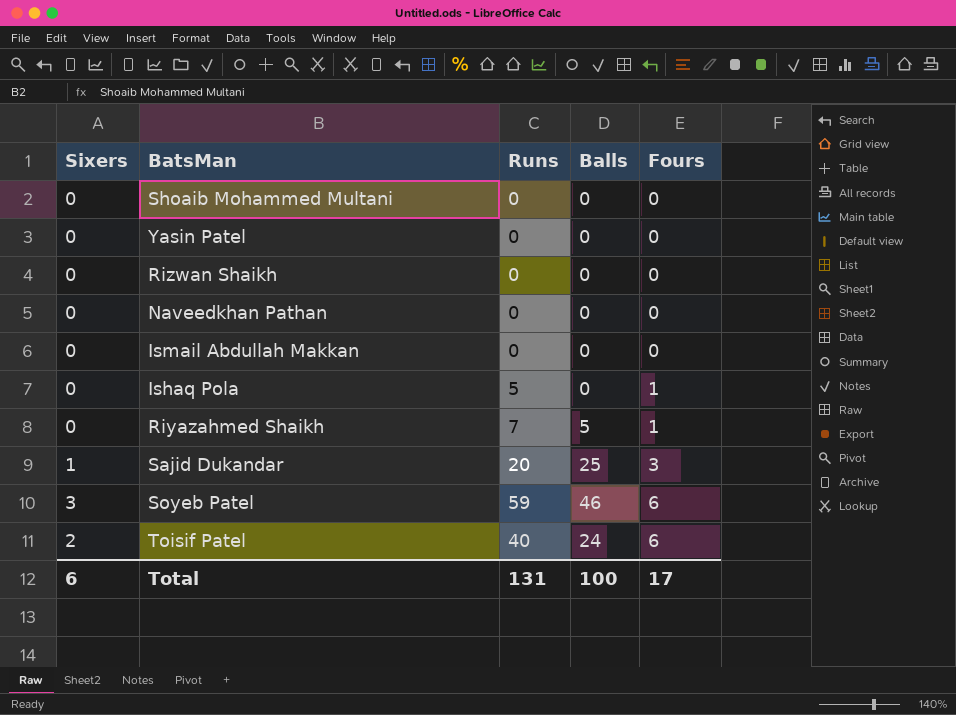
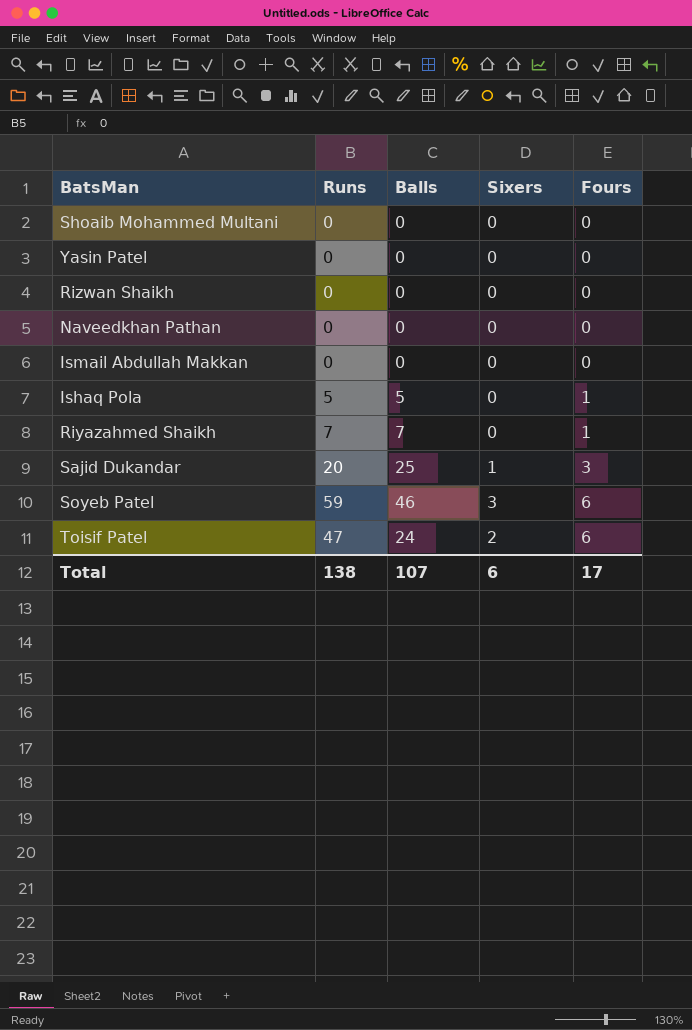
column Sixers | position: 1 -> 4
Ishaq Pola | Balls: 0 -> 5
Riyazahmed Shaikh | Balls: 5 -> 7
Toisif Patel | Runs: 40 -> 47
Total | Runs: 131 -> 138
Total | Balls: 100 -> 107

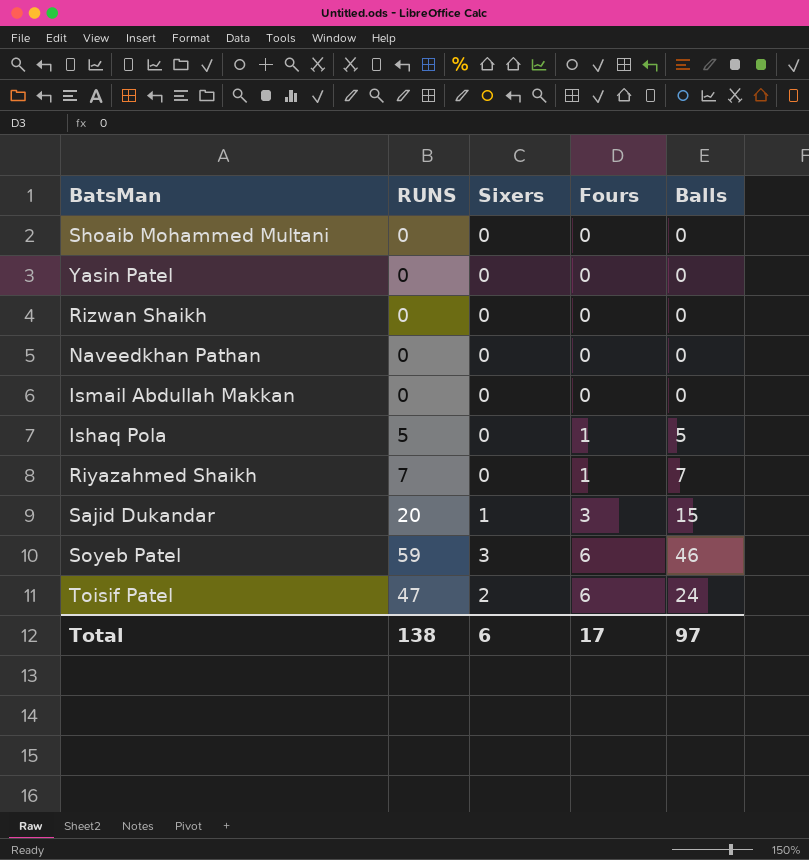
column name: Runs -> RUNS
column Balls | position: 3 -> 5
Sajid Dukandar | Balls: 25 -> 15
Total | Balls: 107 -> 97

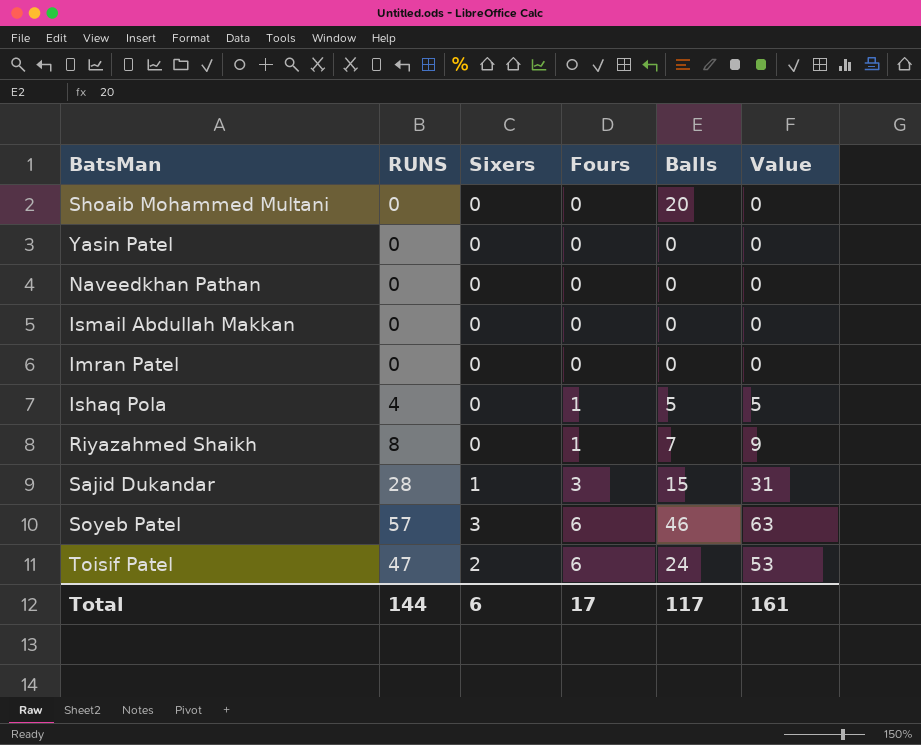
column Value | formula: none -> [RUNS] + [Fours]
row Rizwan Shaikh: 0 | 0 | 0 | 0 -> none
Shoaib Mohammed Multani | Balls: 0 -> 20
row Imran Patel: none -> 0 | 0 | 0 | 0 | 0
Ishaq Pola | RUNS: 5 -> 4
Riyazahmed Shaikh | RUNS: 7 -> 8
Sajid Dukandar | RUNS: 20 -> 28
Soyeb Patel | RUNS: 59 -> 57
Total | RUNS: 138 -> 144
Total | Balls: 97 -> 117

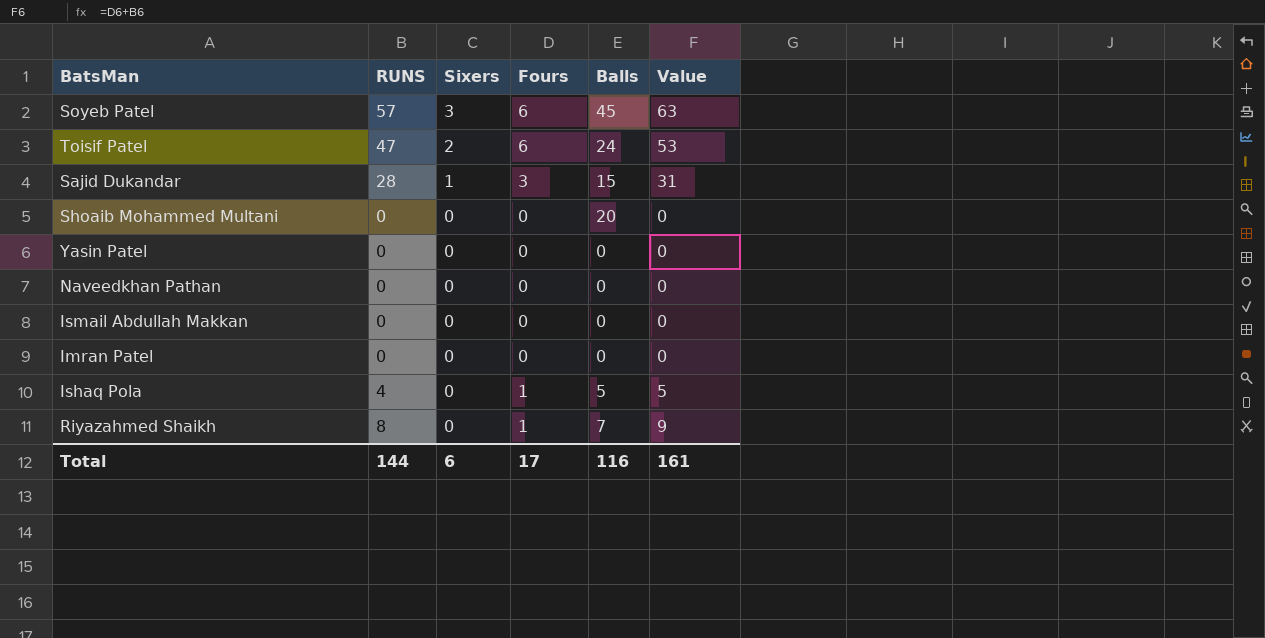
row order: Fours ascending -> Sixers descending
Soyeb Patel | Balls: 46 -> 45
Total | Balls: 117 -> 116

